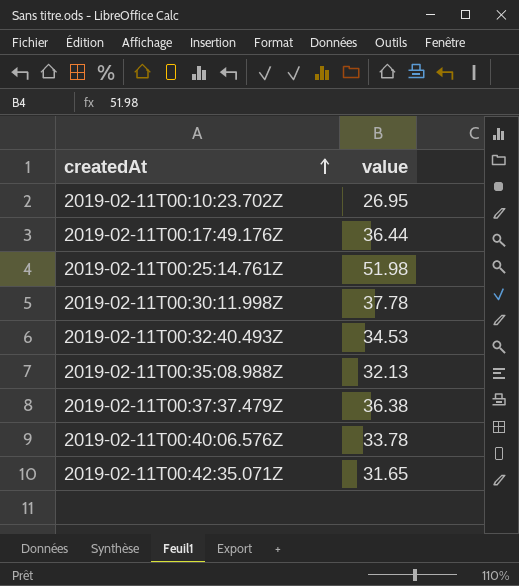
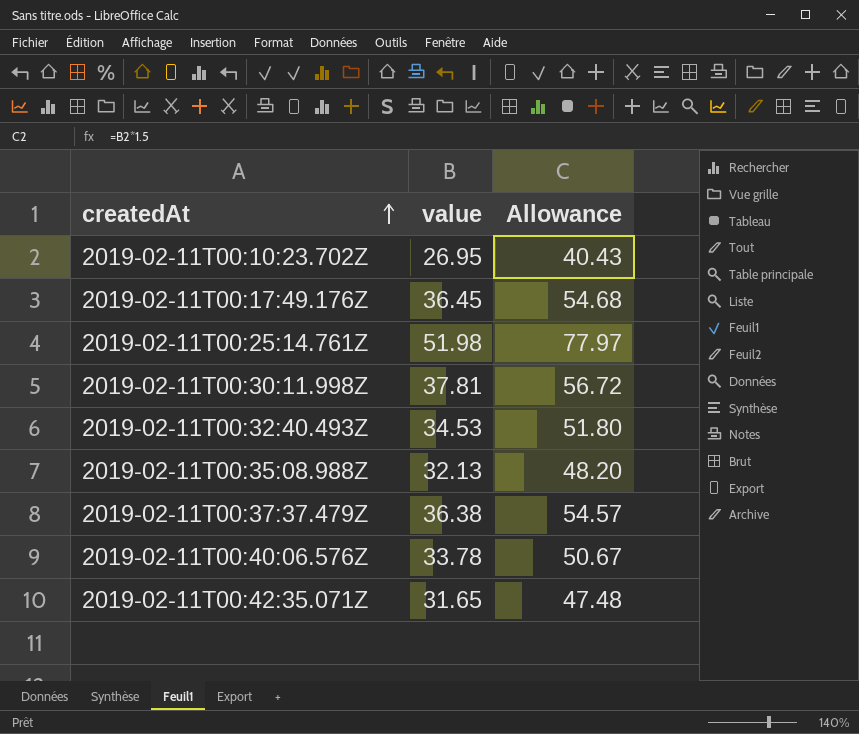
column Allowance | formula: none -> [value] * 1.5
2019-02-11T00:17:49.176Z | value: 36.44 -> 36.45
2019-02-11T00:30:11.998Z | value: 37.78 -> 37.81

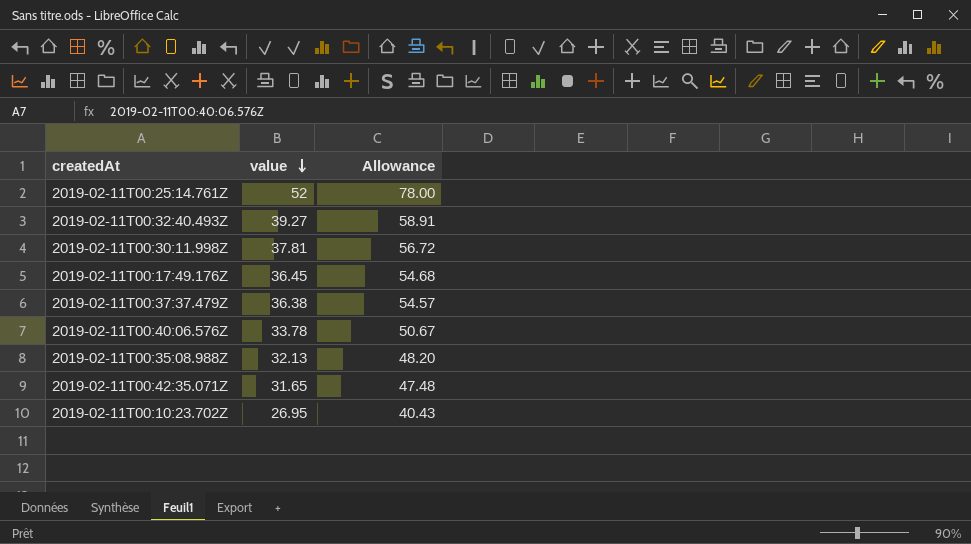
row order: createdAt ascending -> value descending
2019-02-11T00:25:14.761Z | value: 51.98 -> 52
2019-02-11T00:25:14.761Z | Allowance: 77.97 -> 78.00
2019-02-11T00:32:40.493Z | value: 34.53 -> 39.27
2019-02-11T00:32:40.493Z | Allowance: 51.80 -> 58.91

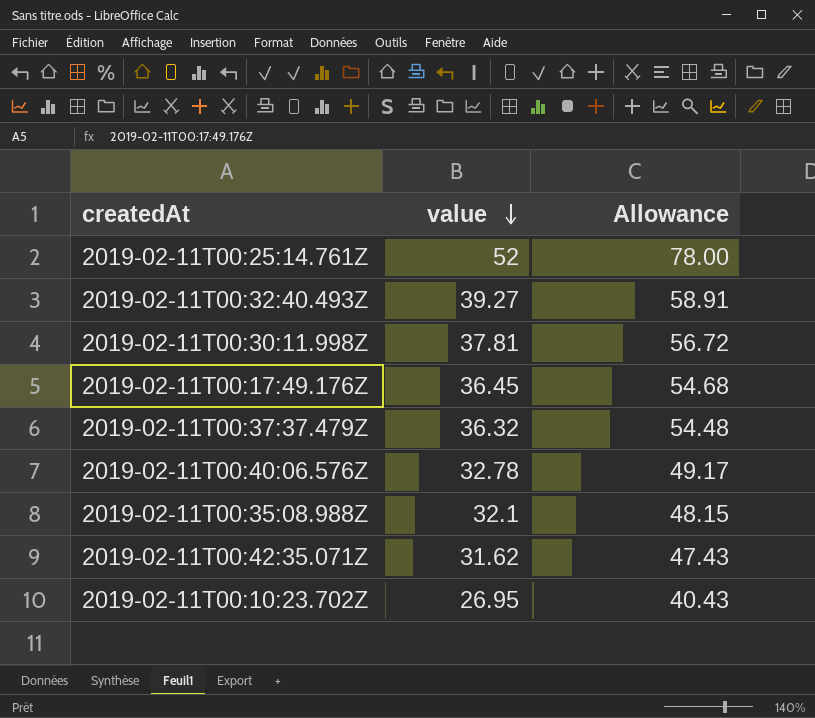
2019-02-11T00:37:37.479Z | value: 36.38 -> 36.32
2019-02-11T00:37:37.479Z | Allowance: 54.57 -> 54.48
2019-02-11T00:40:06.576Z | value: 33.78 -> 32.78
2019-02-11T00:40:06.576Z | Allowance: 50.67 -> 49.17
2019-02-11T00:35:08.988Z | value: 32.13 -> 32.1
2019-02-11T00:35:08.988Z | Allowance: 48.20 -> 48.15
2019-02-11T00:42:35.071Z | value: 31.65 -> 31.62
2019-02-11T00:42:35.071Z | Allowance: 47.48 -> 47.43

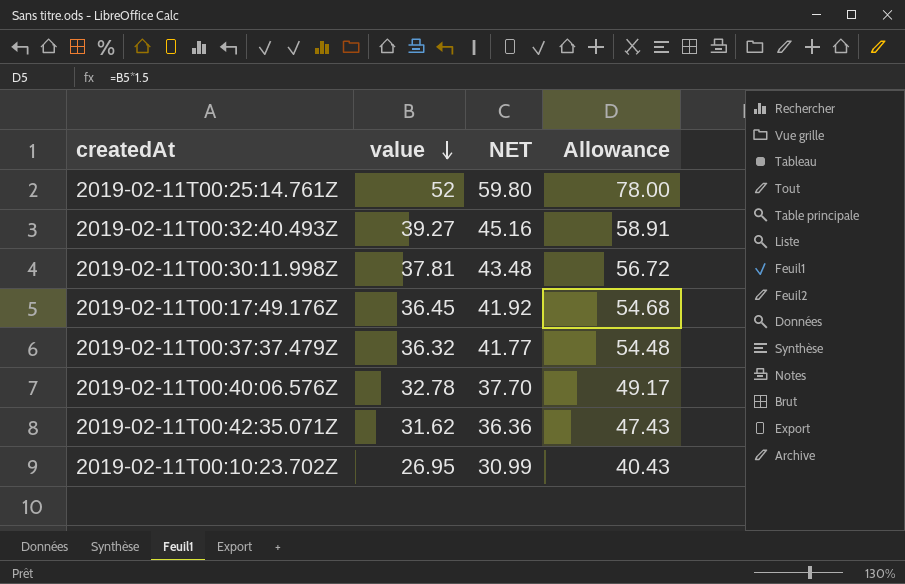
column NET | formula: none -> [value] * 1.15
row 2019-02-11T00:35:08.988Z: 32.1 | 48.15 -> none

